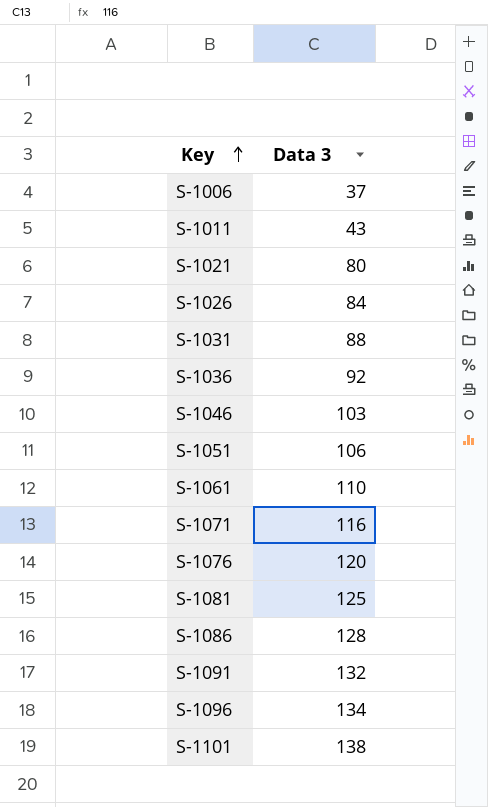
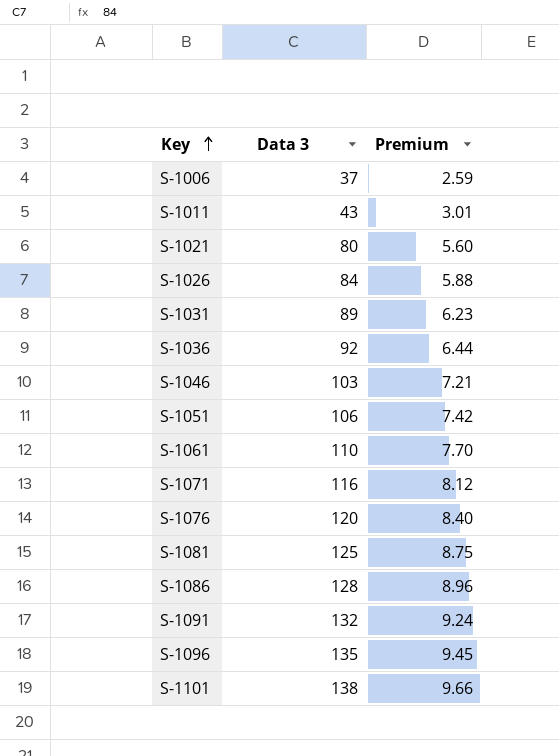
column Premium | formula: none -> [Data 3] * 0.07
S-1031 | Data 3: 88 -> 89
S-1096 | Data 3: 134 -> 135

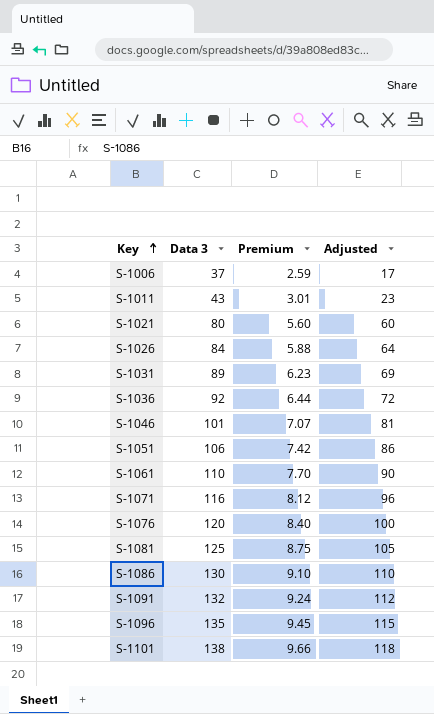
column Adjusted | formula: none -> [Data 3] - 20
S-1046 | Data 3: 103 -> 101
S-1046 | Premium: 7.21 -> 7.07
S-1086 | Data 3: 128 -> 130
S-1086 | Premium: 8.96 -> 9.10

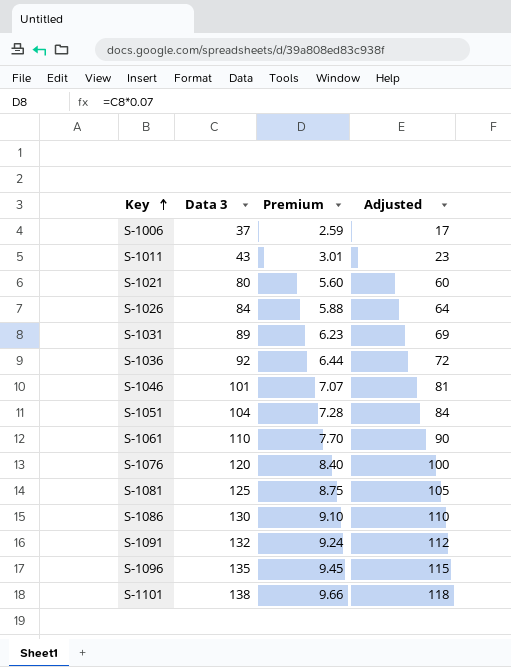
row S-1071: 116 | 8.12 | 96 -> none
S-1051 | Data 3: 106 -> 104
S-1051 | Premium: 7.42 -> 7.28
S-1051 | Adjusted: 86 -> 84

